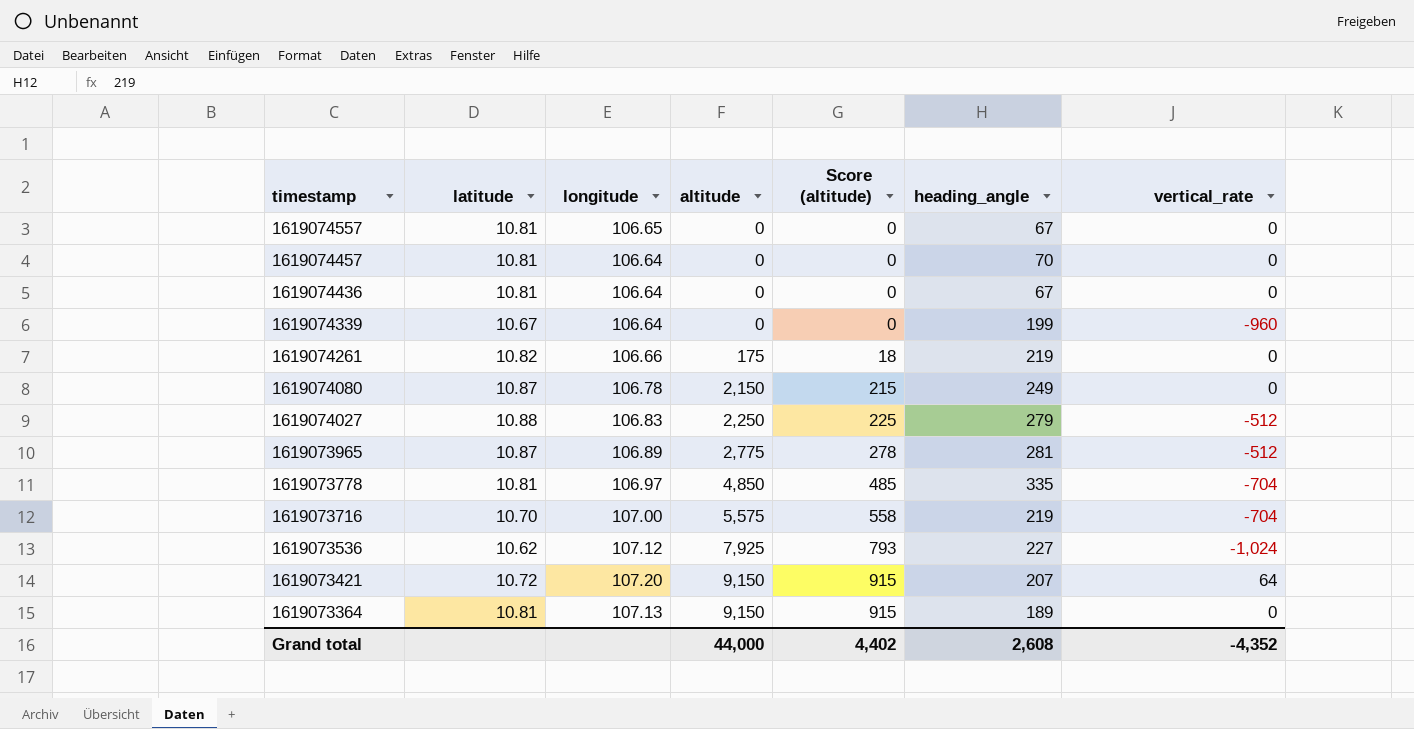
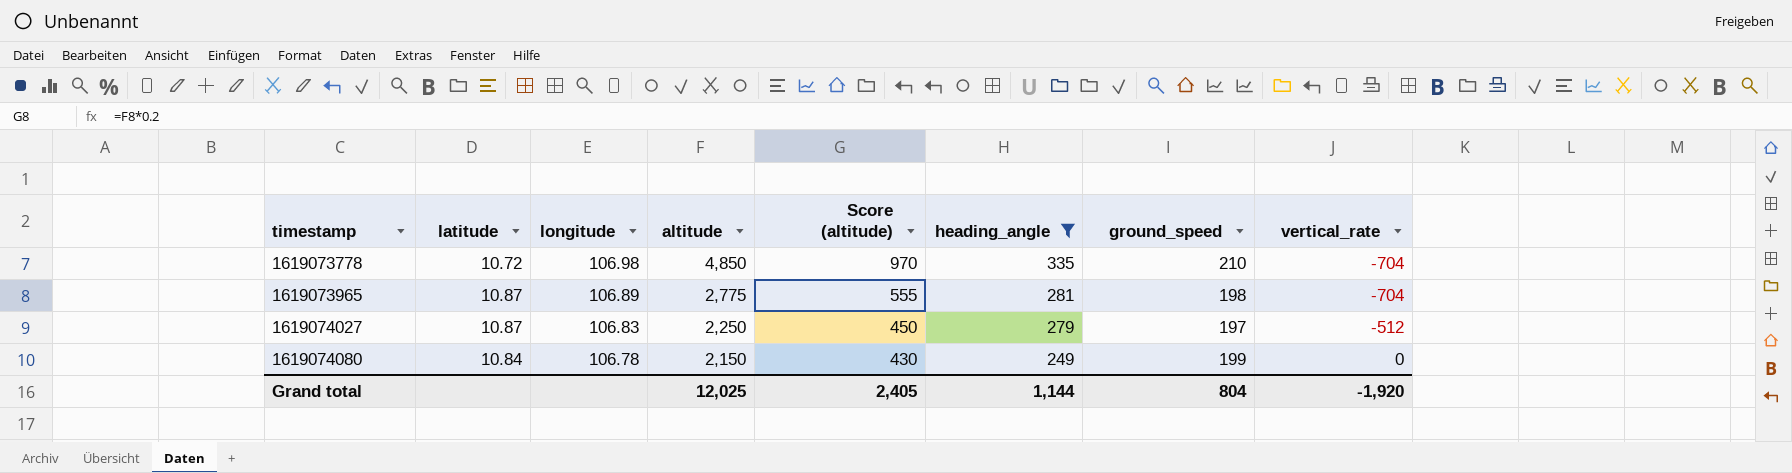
filter: none -> heading_angle >= 249
row order: timestamp descending -> timestamp ascending
column Score (altitude) | formula: [altitude] * 0.1 -> [altitude] * 0.2
column ground_speed | position: none -> 7
1619073778 | latitude: 10.81 -> 10.72
1619073778 | longitude: 106.97 -> 106.98
1619073965 | vertical_rate: -512 -> -704
1619074027 | latitude: 10.88 -> 10.87
1619074080 | latitude: 10.87 -> 10.84
Grand total | altitude: 44,000 -> 12,025
Grand total | Score (altitude): 4,402 -> 2,405
Grand total | heading_angle: 2,608 -> 1,144
Grand total | vertical_rate: -4,352 -> -1,920

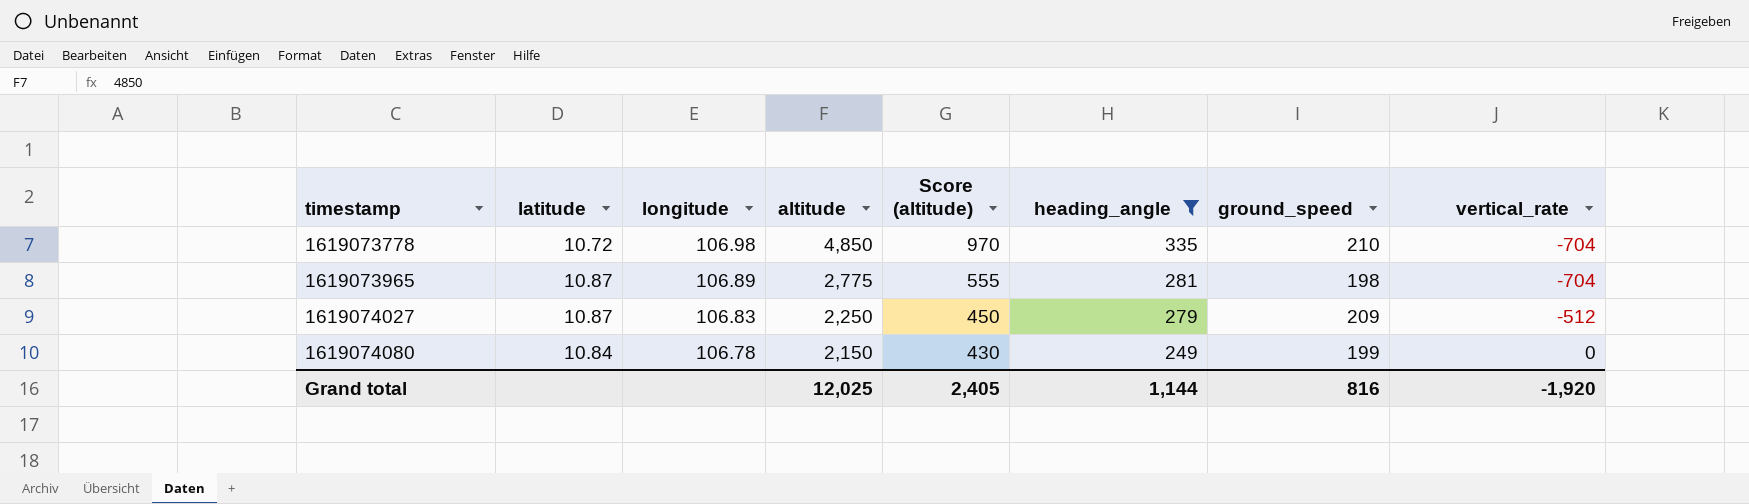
1619074027 | ground_speed: 197 -> 209
Grand total | ground_speed: 804 -> 816

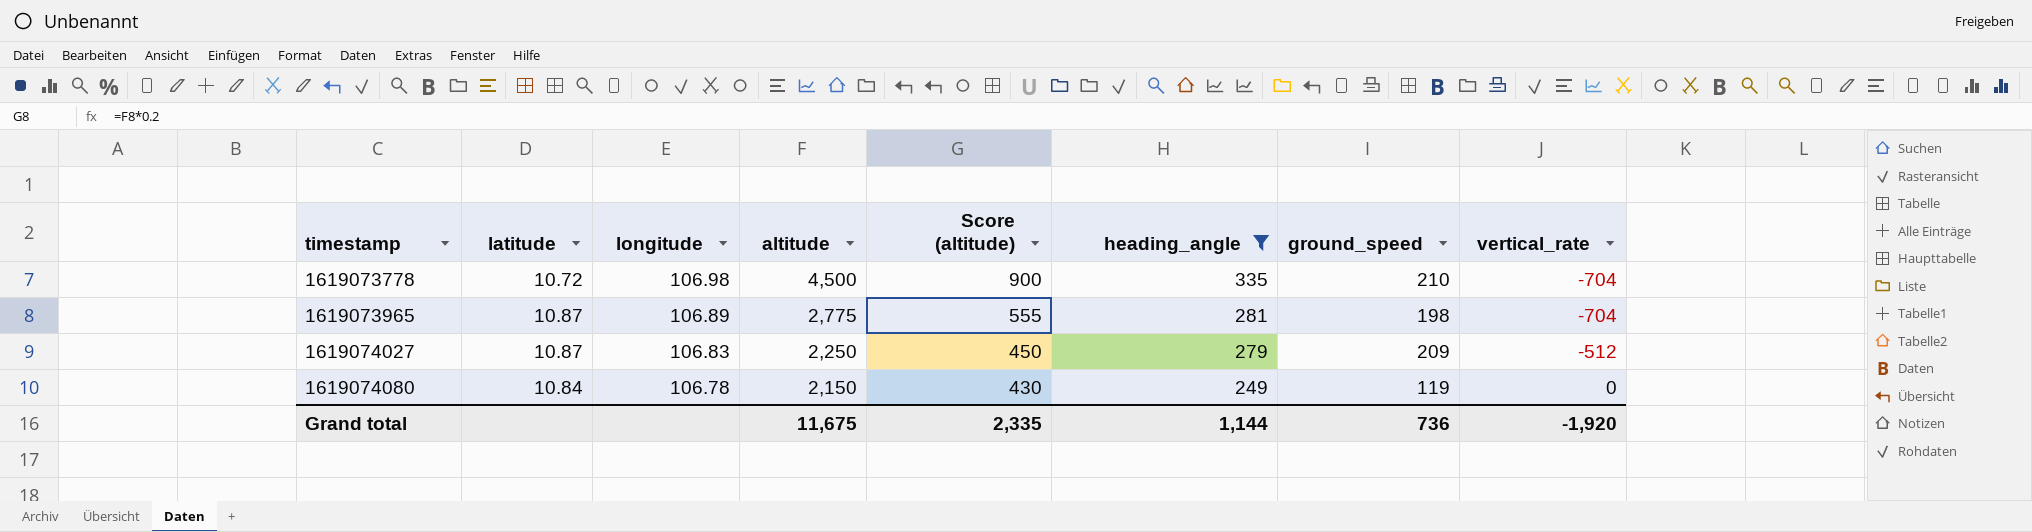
1619073778 | altitude: 4,850 -> 4,500
1619073778 | Score (altitude): 970 -> 900
1619074080 | ground_speed: 199 -> 119
Grand total | altitude: 12,025 -> 11,675
Grand total | Score (altitude): 2,405 -> 2,335
Grand total | ground_speed: 816 -> 736

